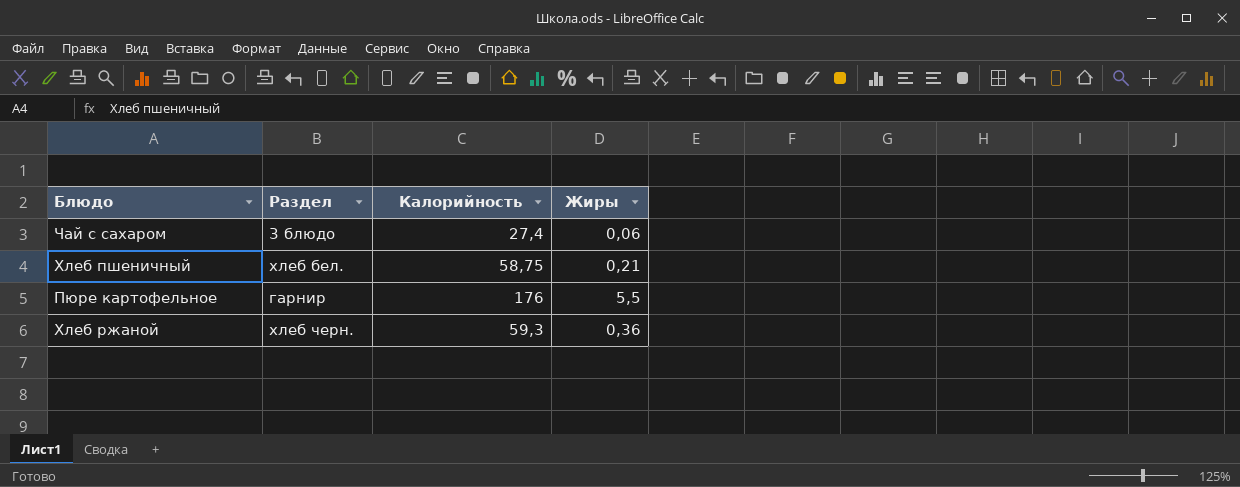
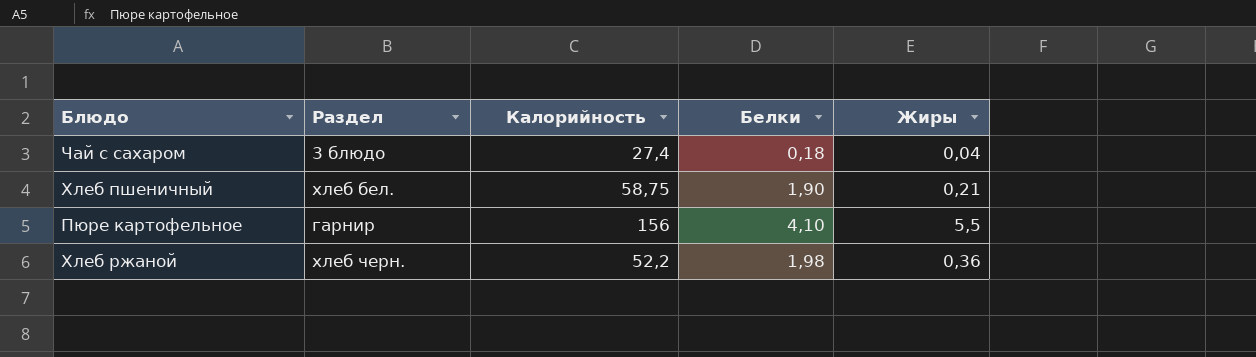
column Белки | position: none -> 4
Чай с сахаром | Жиры: 0,06 -> 0,04
Пюре картофельное | Калорийность: 176 -> 156
Хлеб ржаной | Калорийность: 59,3 -> 52,2

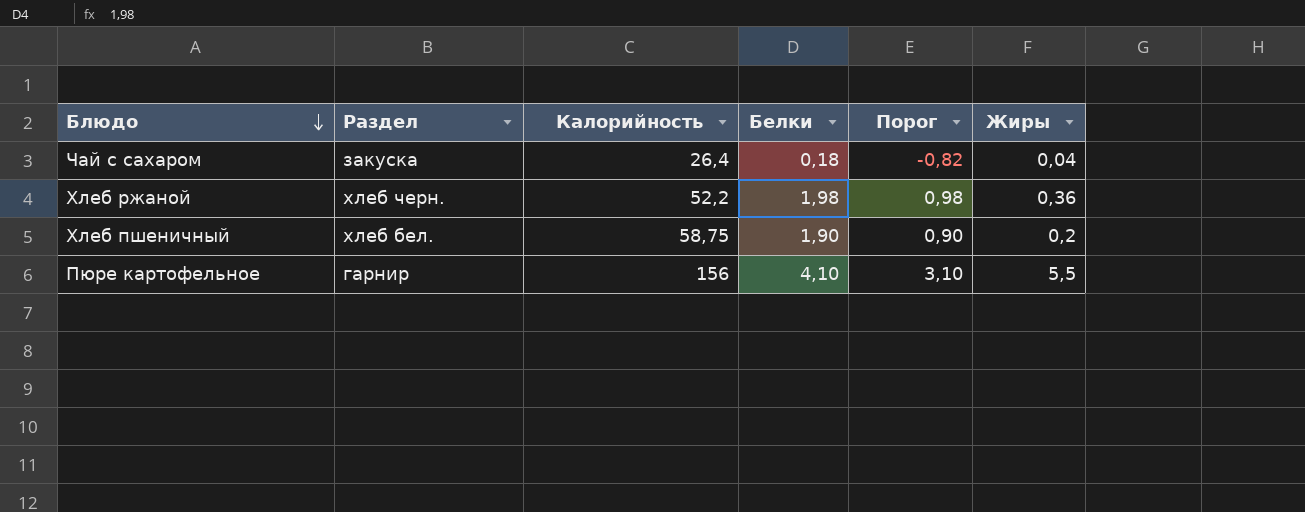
row order: none -> Блюдо descending
column Порог | formula: none -> [Белки] - 1
Чай с сахаром | Раздел: 3 блюдо -> закуска
Чай с сахаром | Калорийность: 27,4 -> 26,4
Хлеб пшеничный | Жиры: 0,21 -> 0,2

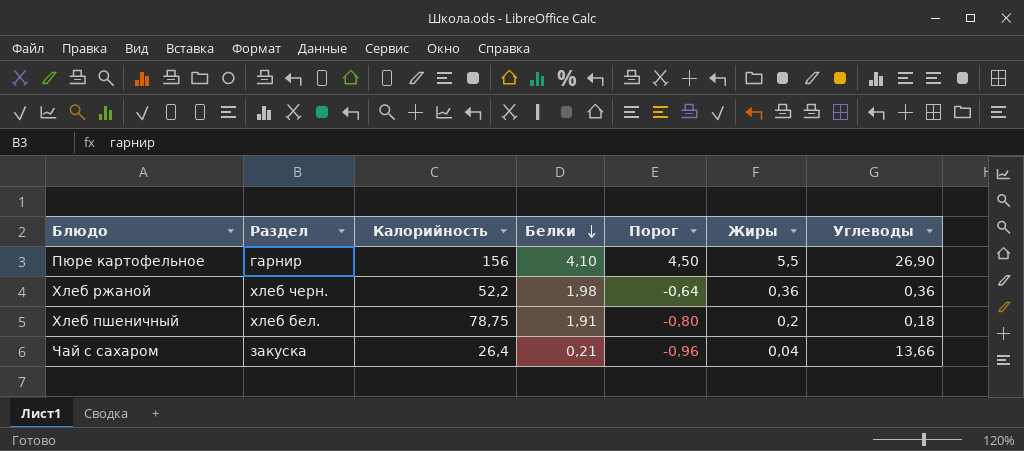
row order: Блюдо descending -> Белки descending
column Порог | formula: [Белки] - 1 -> [Жиры] - 1
column Углеводы | position: none -> 7
Хлеб пшеничный | Калорийность: 58,75 -> 78,75
Хлеб пшеничный | Белки: 1,90 -> 1,91
Чай с сахаром | Белки: 0,18 -> 0,21

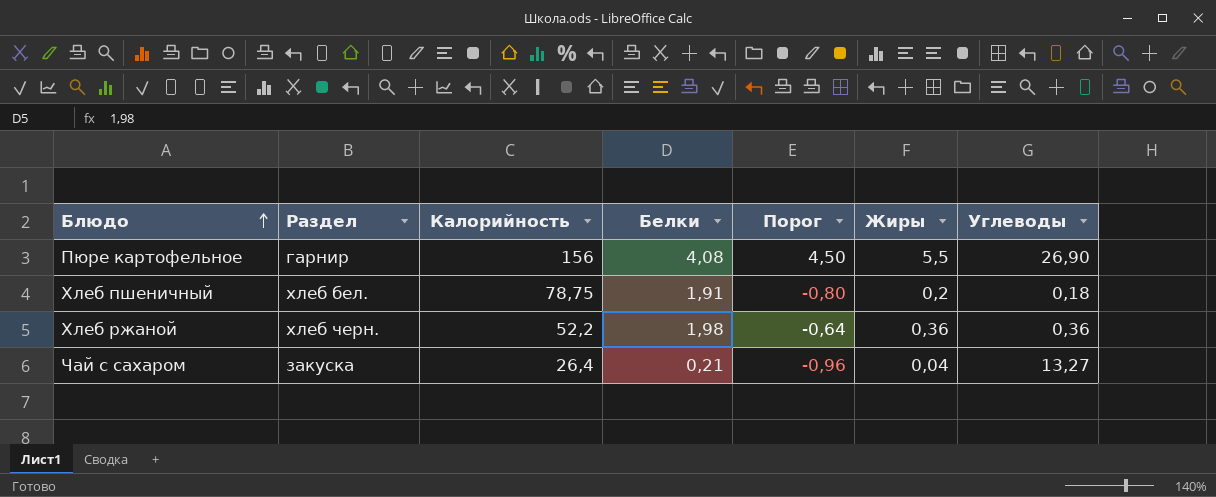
row order: Белки descending -> Блюдо ascending
Пюре картофельное | Белки: 4,10 -> 4,08
Чай с сахаром | Углеводы: 13,66 -> 13,27

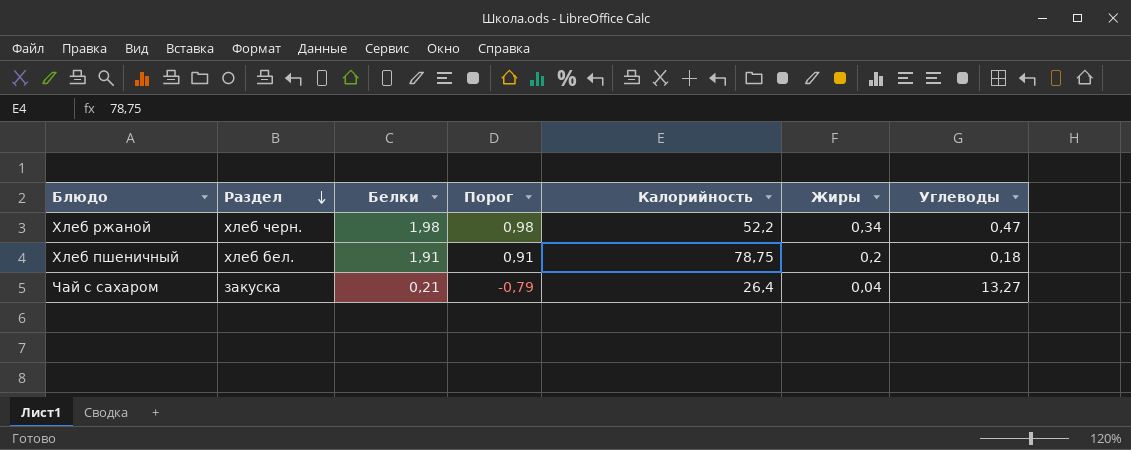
row order: Блюдо ascending -> Раздел descending
column Порог | formula: [Жиры] - 1 -> [Белки] - 1
column Калорийность | position: 3 -> 5
row Пюре картофельное: гарнир | 156 | 4,08 | 4,50 | 5,5 | 26,90 -> none
Хлеб ржаной | Жиры: 0,36 -> 0,34
Хлеб ржаной | Углеводы: 0,36 -> 0,47

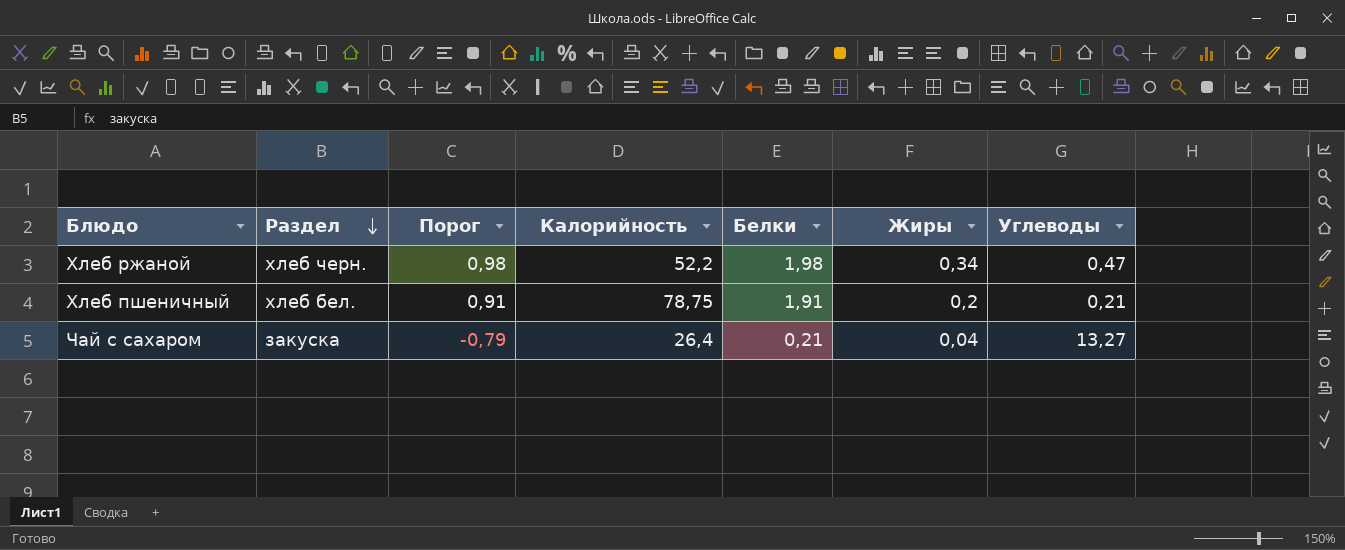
column Белки | position: 3 -> 5
Хлеб пшеничный | Углеводы: 0,18 -> 0,21

